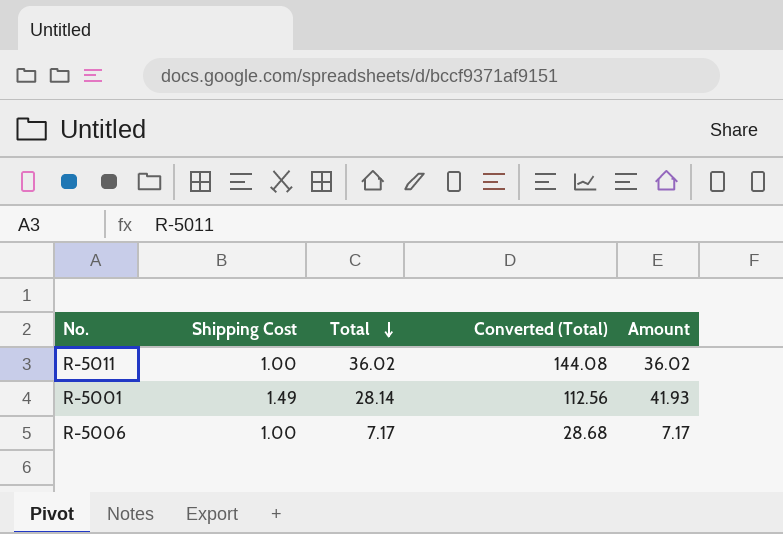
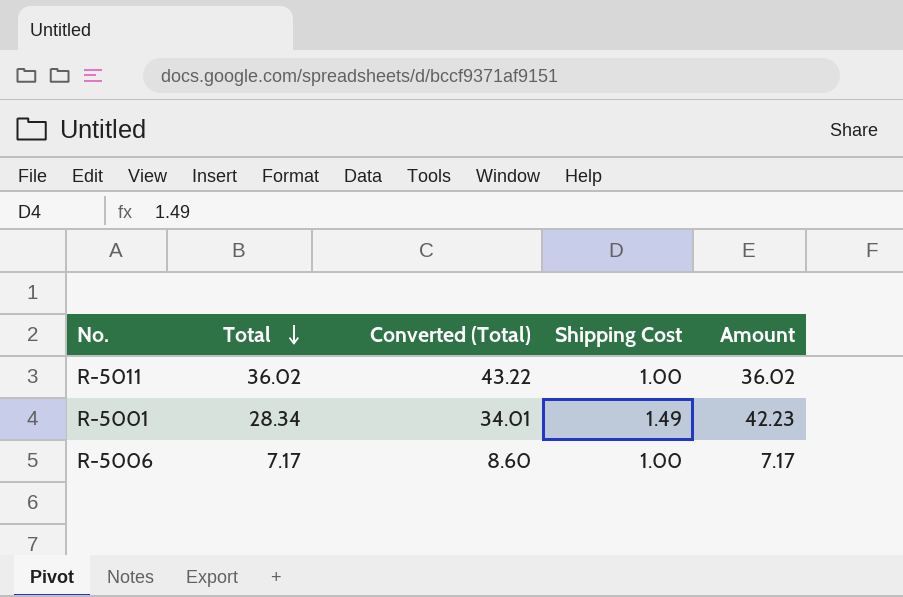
column Converted (Total) | formula: [Total] * 4 -> [Total] * 1.2
column Shipping Cost | position: 2 -> 4
R-5001 | Total: 28.14 -> 28.34
R-5001 | Amount: 41.93 -> 42.23

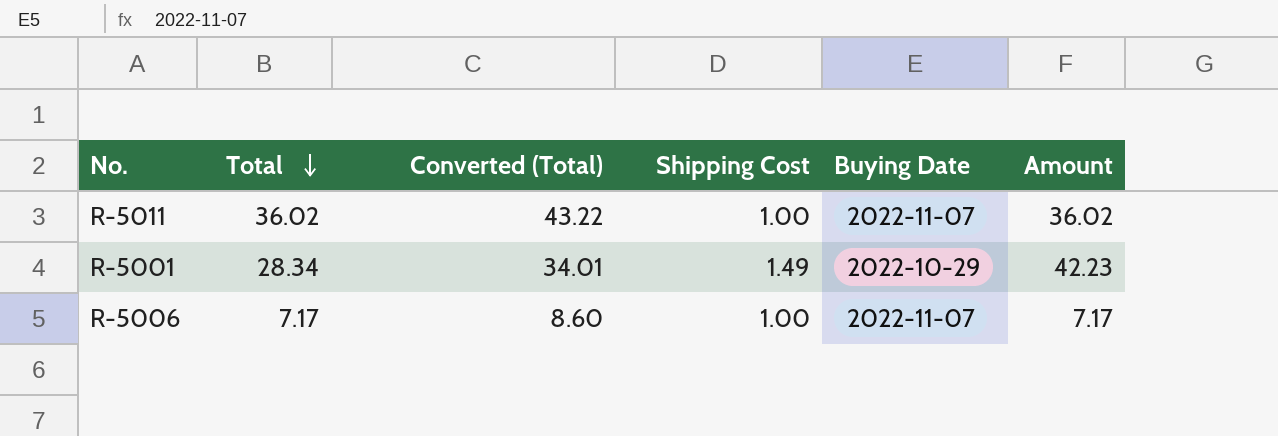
column Buying Date | position: none -> 5

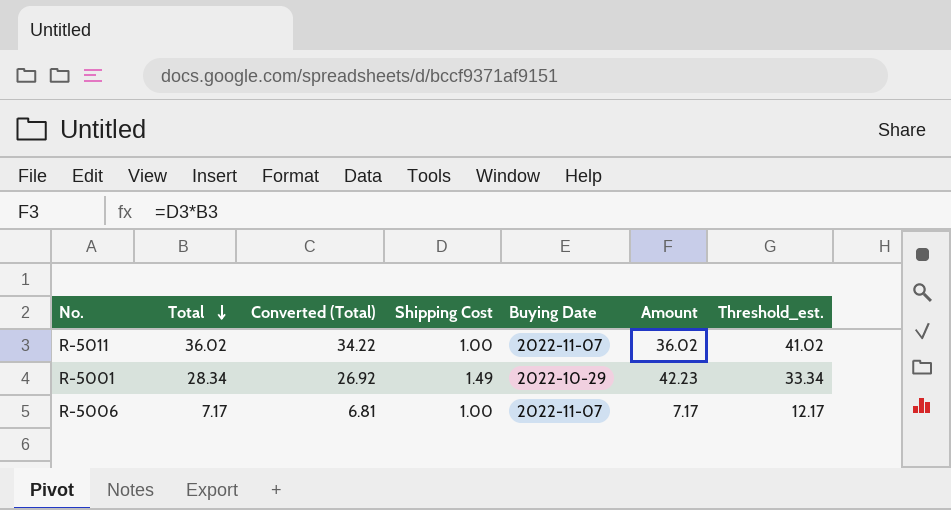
column Converted (Total) | formula: [Total] * 1.2 -> [Total] * 0.95
column Threshold_est. | formula: none -> [Total] + 5

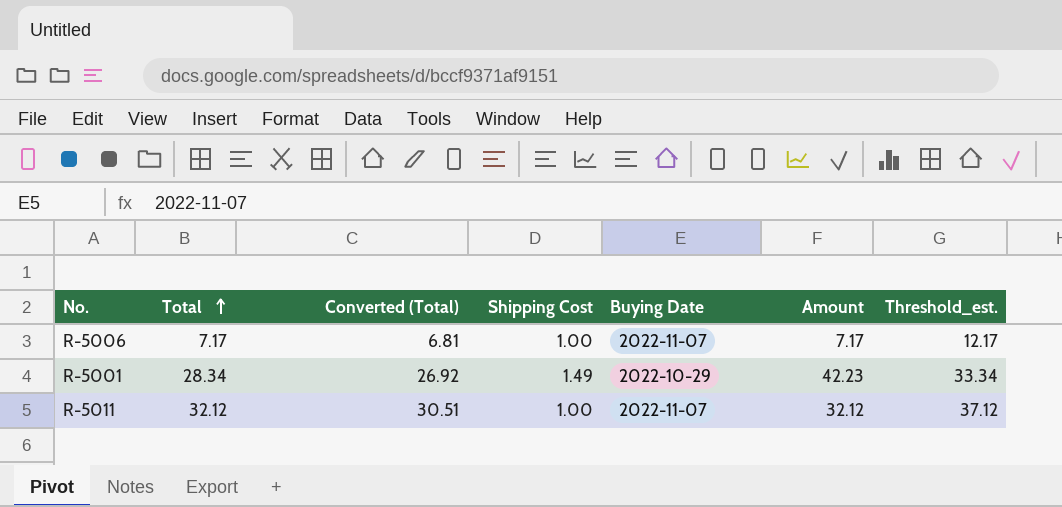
row order: Total descending -> Total ascending
R-5011 | Total: 36.02 -> 32.12
R-5011 | Converted (Total): 34.22 -> 30.51
R-5011 | Amount: 36.02 -> 32.12
R-5011 | Threshold_est.: 41.02 -> 37.12

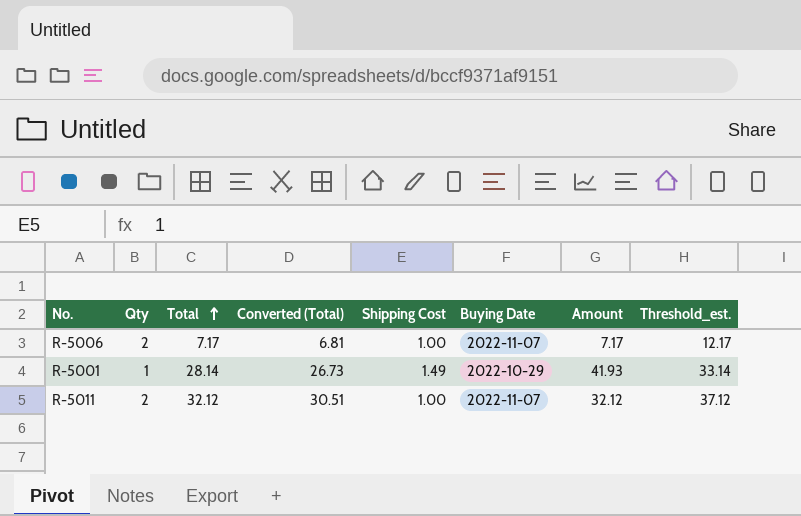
column Qty | position: none -> 2
R-5001 | Total: 28.34 -> 28.14
R-5001 | Converted (Total): 26.92 -> 26.73
R-5001 | Amount: 42.23 -> 41.93
R-5001 | Threshold_est.: 33.34 -> 33.14

